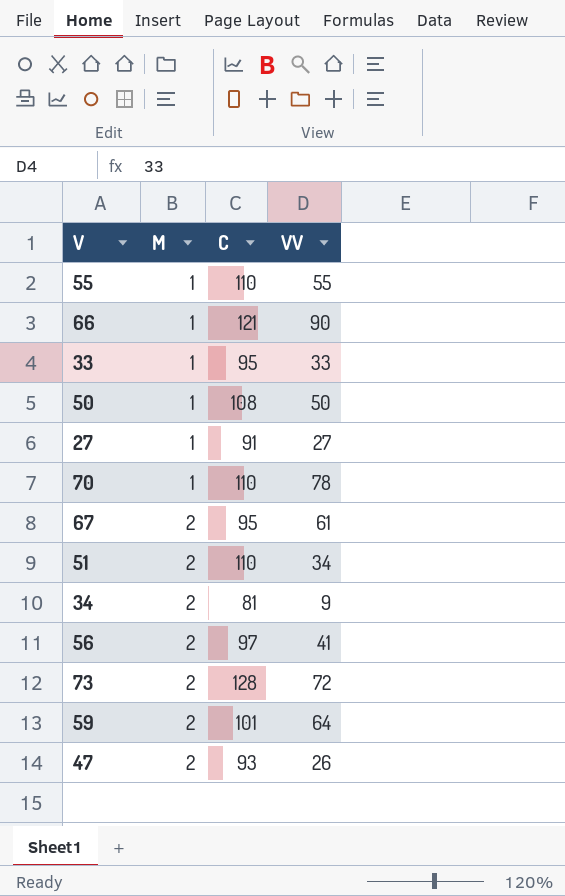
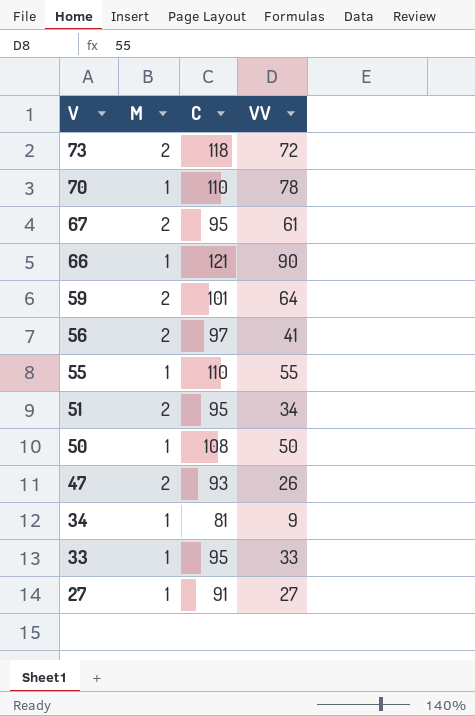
row order: M ascending -> V descending
73 | C: 128 -> 118
51 | C: 110 -> 95
34 | M: 2 -> 1

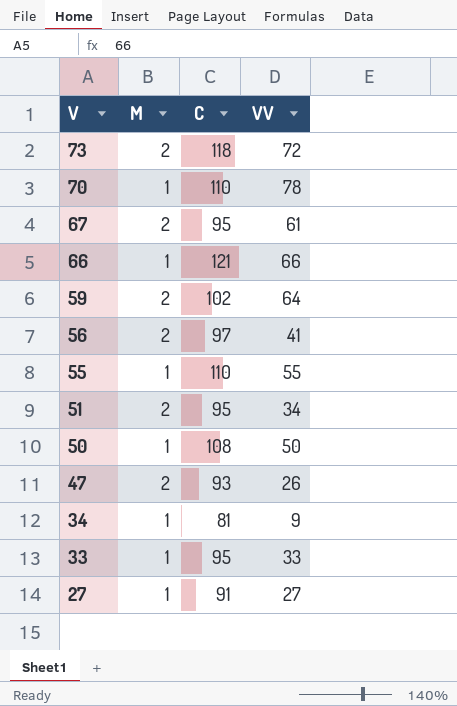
66 | VV: 90 -> 66
59 | C: 101 -> 102

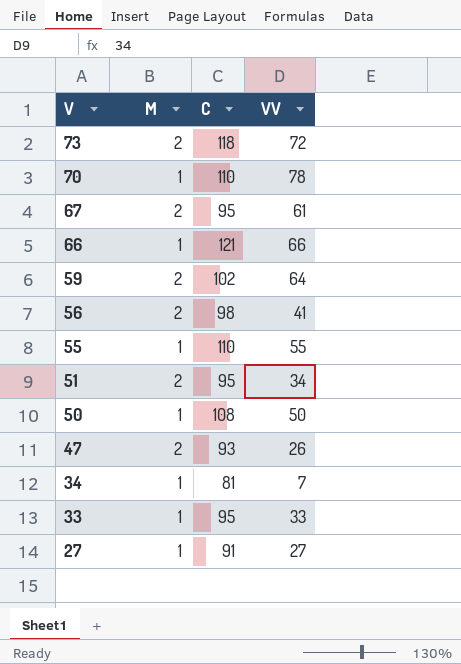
56 | C: 97 -> 98
34 | VV: 9 -> 7

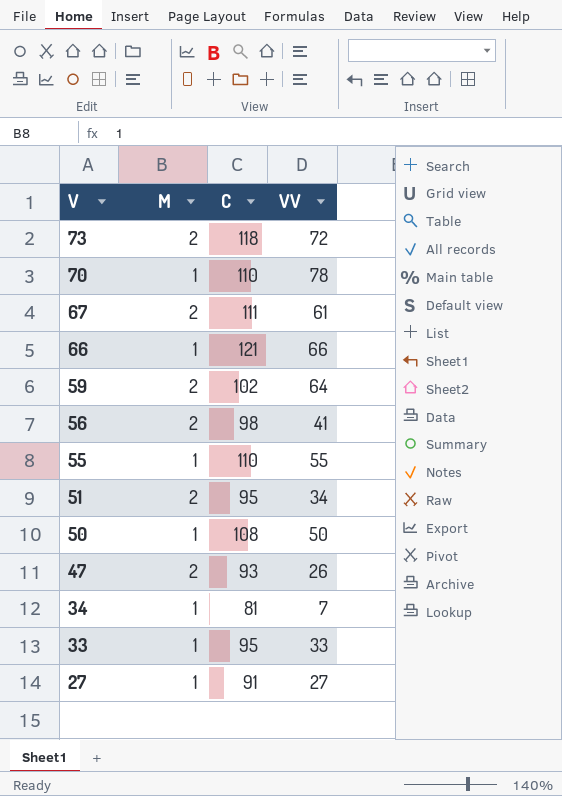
67 | C: 95 -> 111

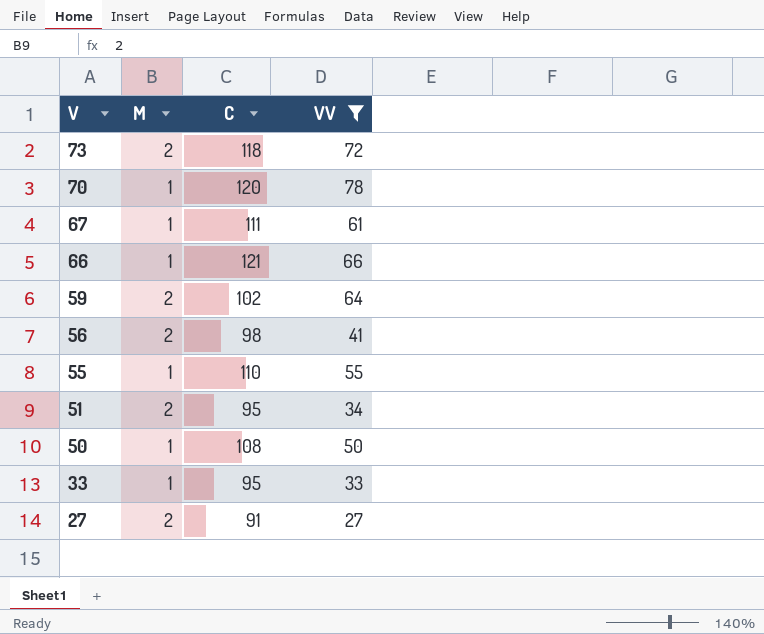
filter: none -> VV >= 27
70 | C: 110 -> 120
67 | M: 2 -> 1
27 | M: 1 -> 2

